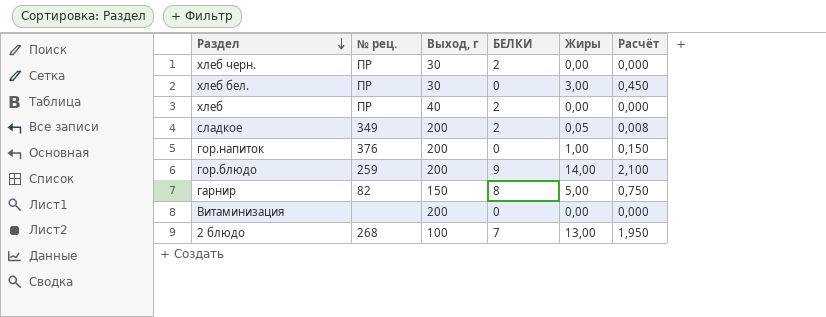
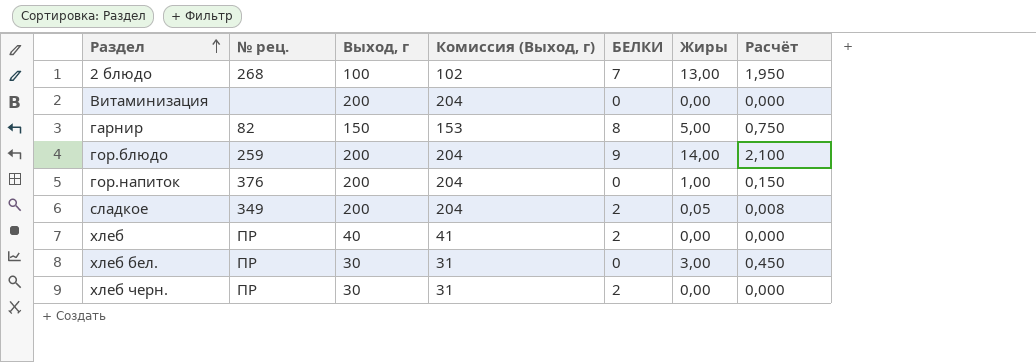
row order: Раздел descending -> Раздел ascending
column Комиссия (Выход, г) | formula: none -> [Выход, г] * 1,02

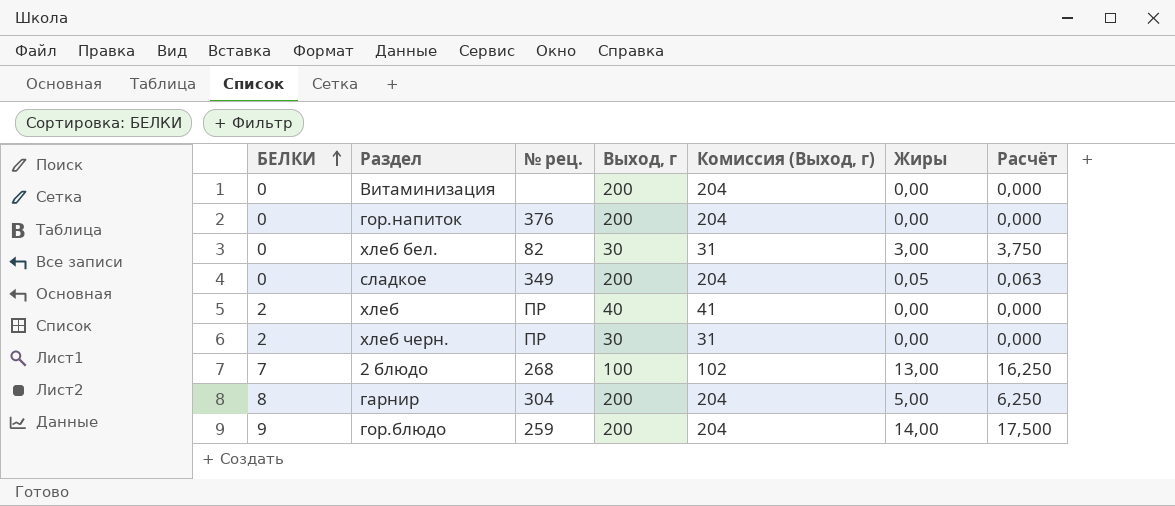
row order: Раздел ascending -> БЕЛКИ ascending
column БЕЛКИ | position: 5 -> 1
column Расчёт | formula: [Жиры] * 0,15 -> [Жиры] * 1,25
гор.напиток | Жиры: 1,00 -> 0,00
хлеб бел. | № рец.: ПР -> 82
сладкое | БЕЛКИ: 2 -> 0
гарнир | № рец.: 82 -> 304
гарнир | Выход, г: 150 -> 200
гарнир | Комиссия (Выход, г): 153 -> 204

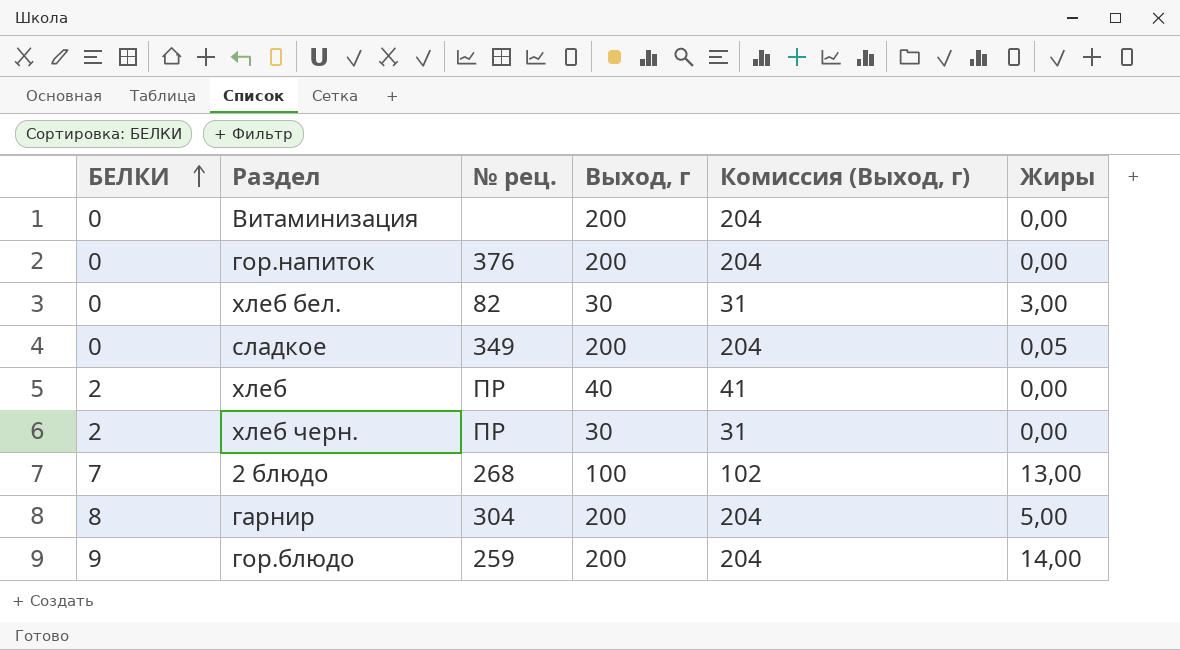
column Расчёт | formula: [Жиры] * 1,25 -> none

